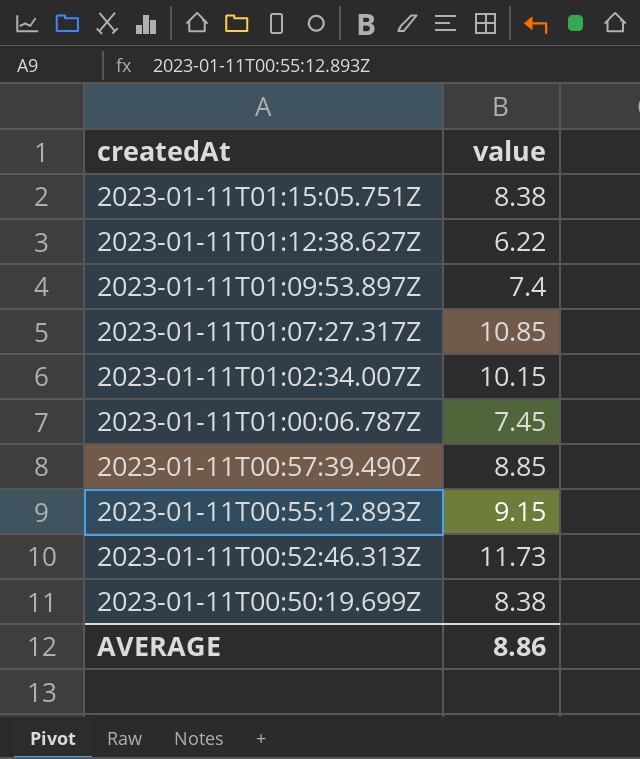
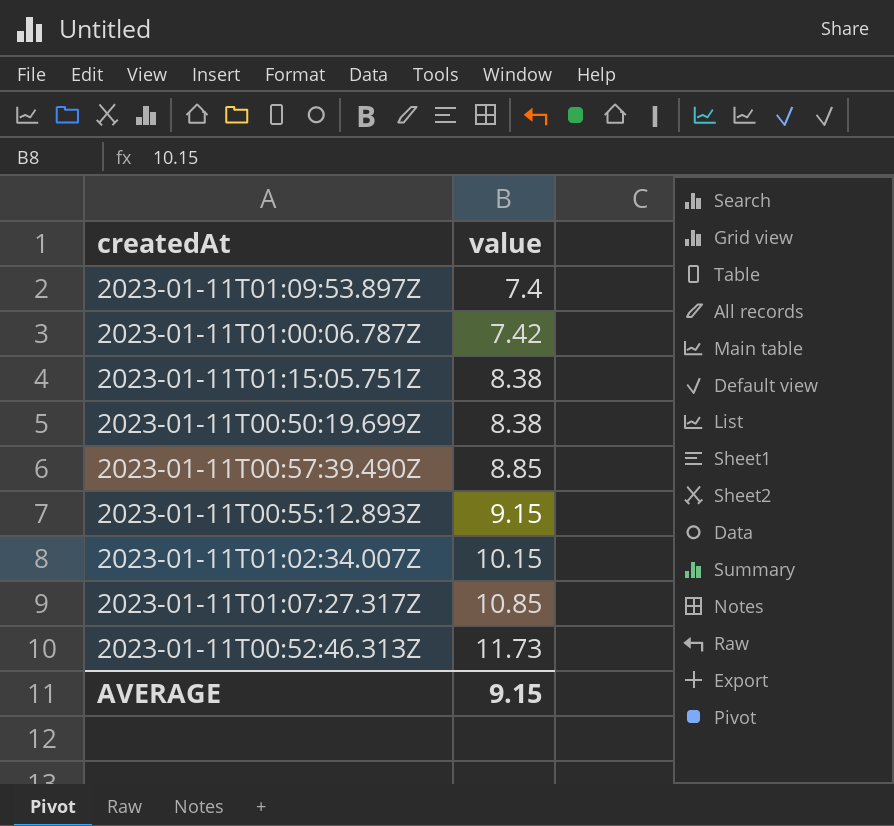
row order: createdAt descending -> value ascending
row 2023-01-11T01:12:38.627Z: 6.22 -> none
2023-01-11T01:00:06.787Z | value: 7.45 -> 7.42
AVERAGE | value: 8.86 -> 9.15

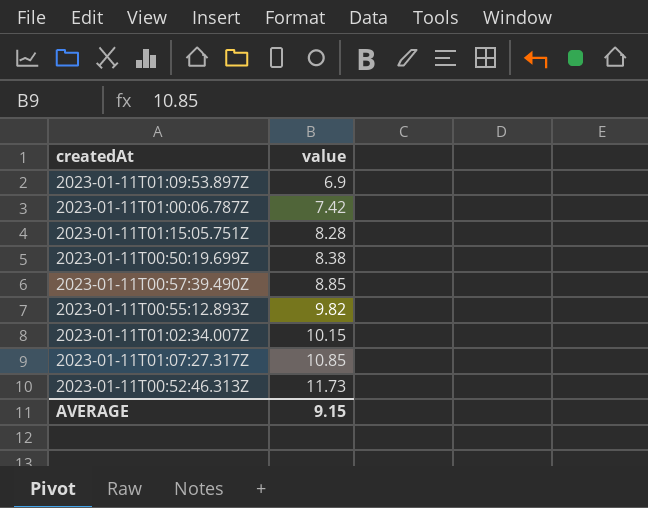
2023-01-11T01:09:53.897Z | value: 7.4 -> 6.9
2023-01-11T01:15:05.751Z | value: 8.38 -> 8.28
2023-01-11T00:55:12.893Z | value: 9.15 -> 9.82

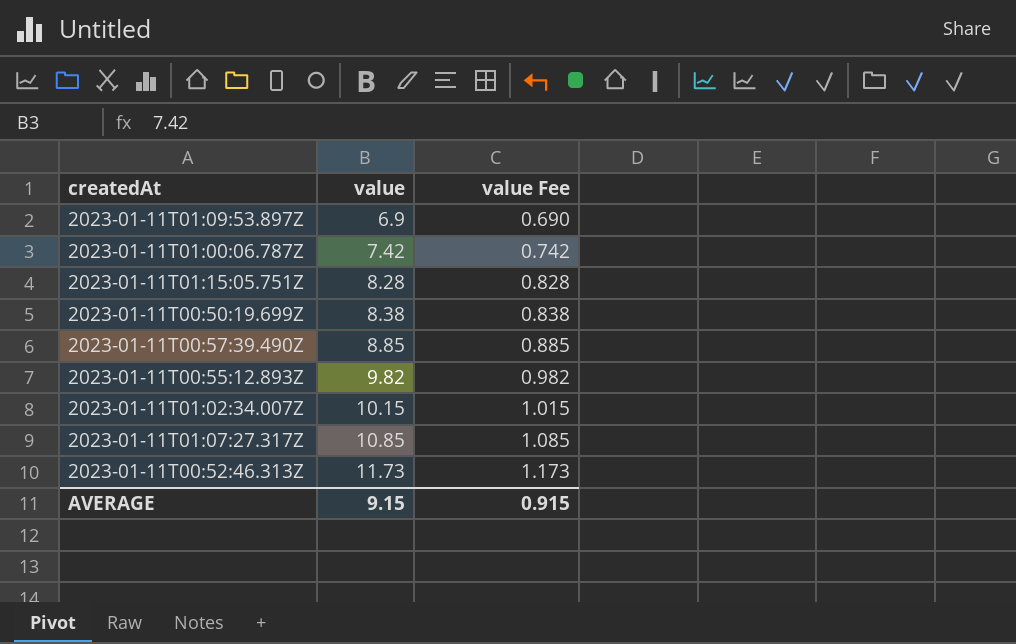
column value Fee | formula: none -> [value] * 0.1

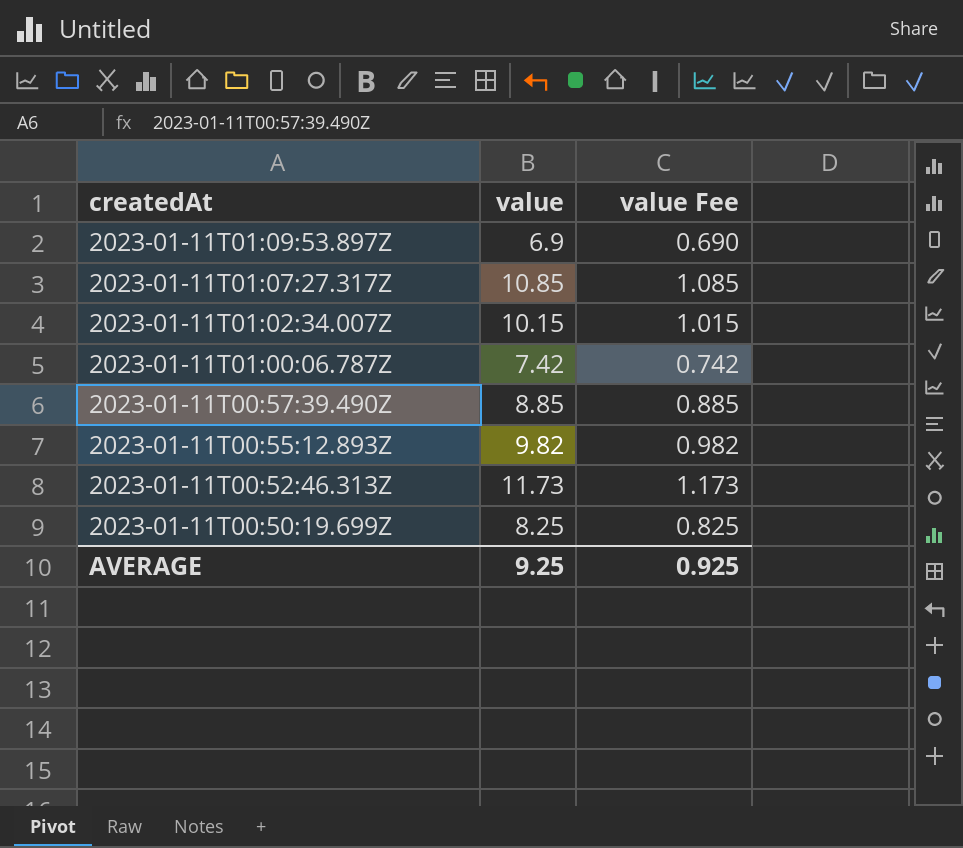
row order: value ascending -> createdAt descending
row 2023-01-11T01:15:05.751Z: 8.28 | 0.828 -> none
2023-01-11T00:50:19.699Z | value: 8.38 -> 8.25
2023-01-11T00:50:19.699Z | value Fee: 0.838 -> 0.825
AVERAGE | value: 9.15 -> 9.25
AVERAGE | value Fee: 0.915 -> 0.925

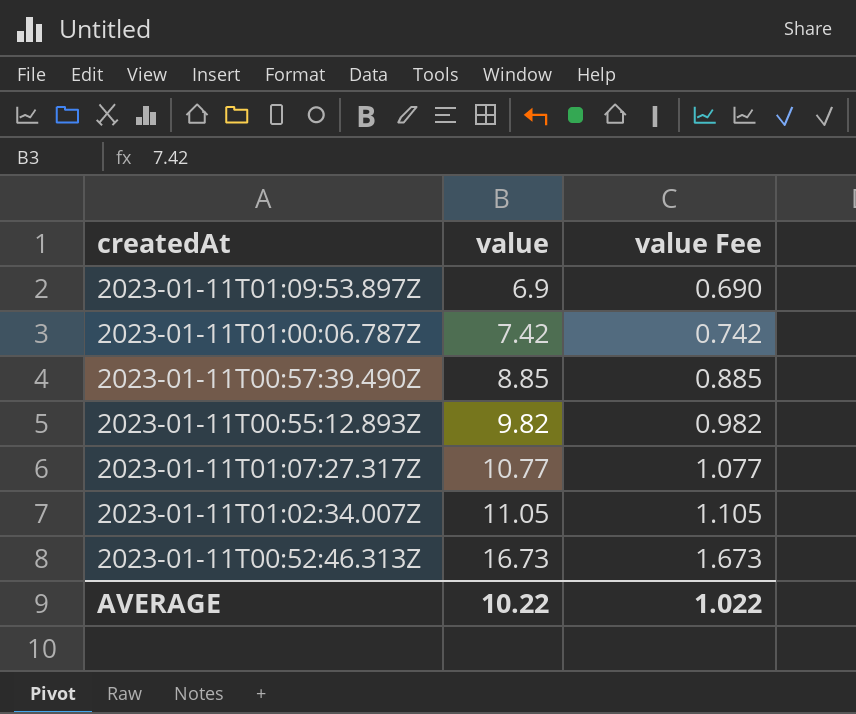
row order: createdAt descending -> value ascending
row 2023-01-11T00:50:19.699Z: 8.25 | 0.825 -> none
2023-01-11T01:07:27.317Z | value: 10.85 -> 10.77
2023-01-11T01:07:27.317Z | value Fee: 1.085 -> 1.077
2023-01-11T01:02:34.007Z | value: 10.15 -> 11.05
2023-01-11T01:02:34.007Z | value Fee: 1.015 -> 1.105
2023-01-11T00:52:46.313Z | value: 11.73 -> 16.73
2023-01-11T00:52:46.313Z | value Fee: 1.173 -> 1.673
AVERAGE | value: 9.25 -> 10.22
AVERAGE | value Fee: 0.925 -> 1.022

